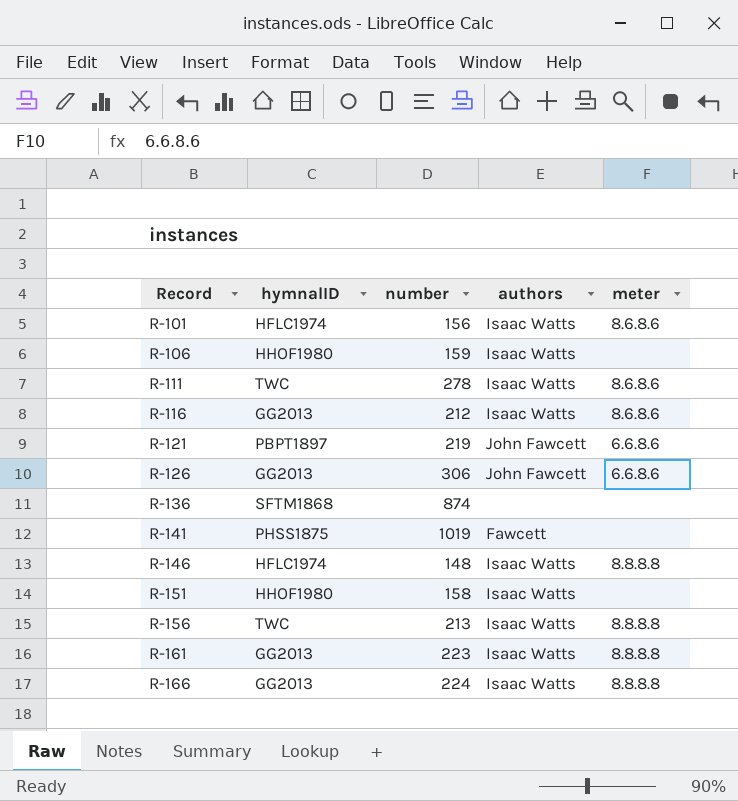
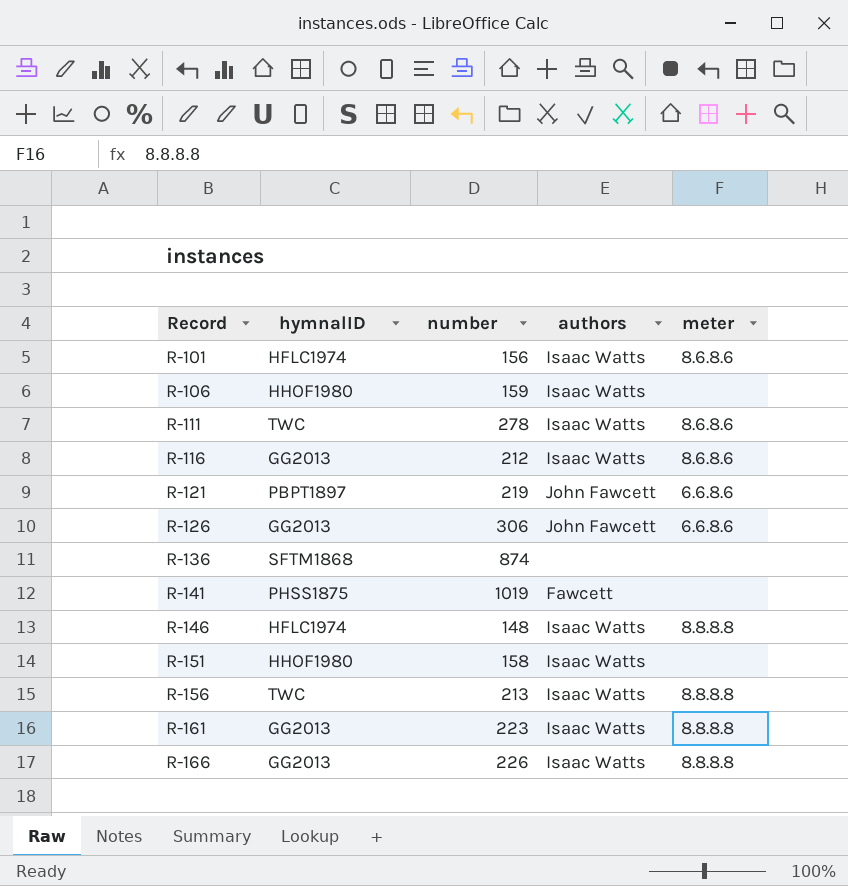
R-166 | number: 224 -> 226

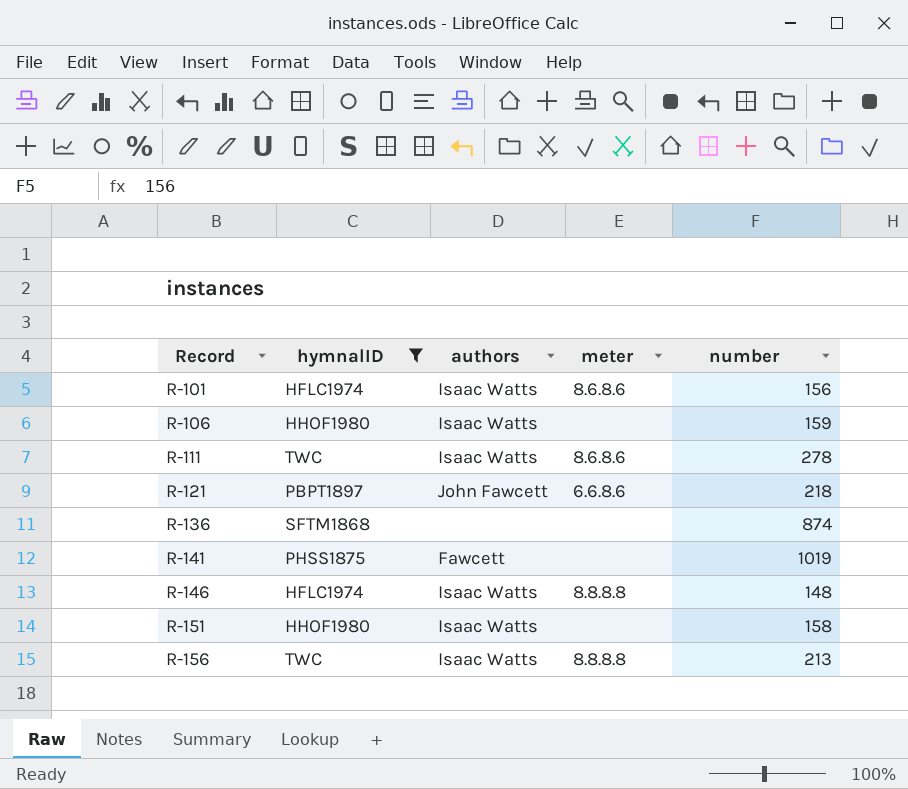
filter: none -> hymnalID != GG2013
column number | position: 3 -> 5
R-121 | number: 219 -> 218

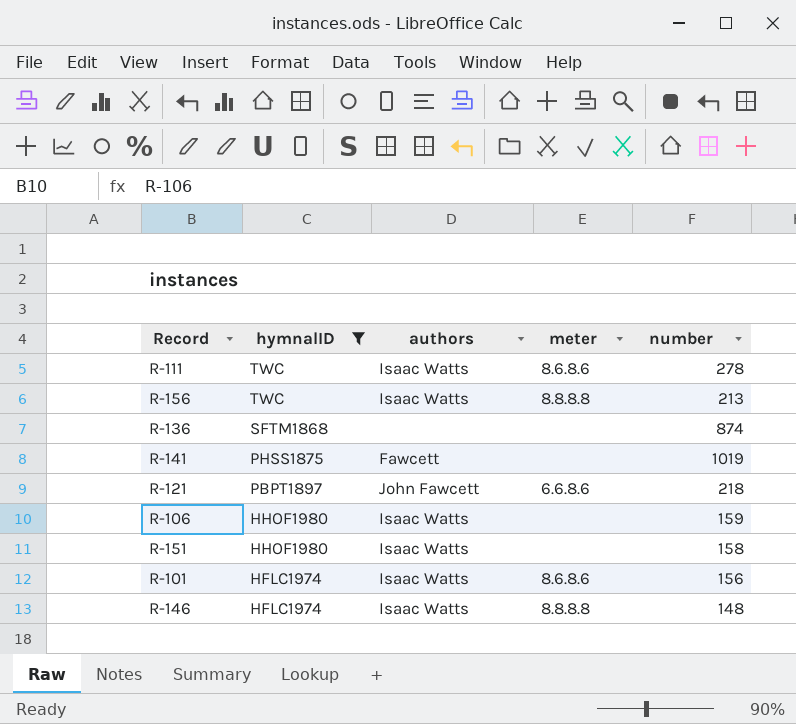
row order: Record ascending -> hymnalID descending

